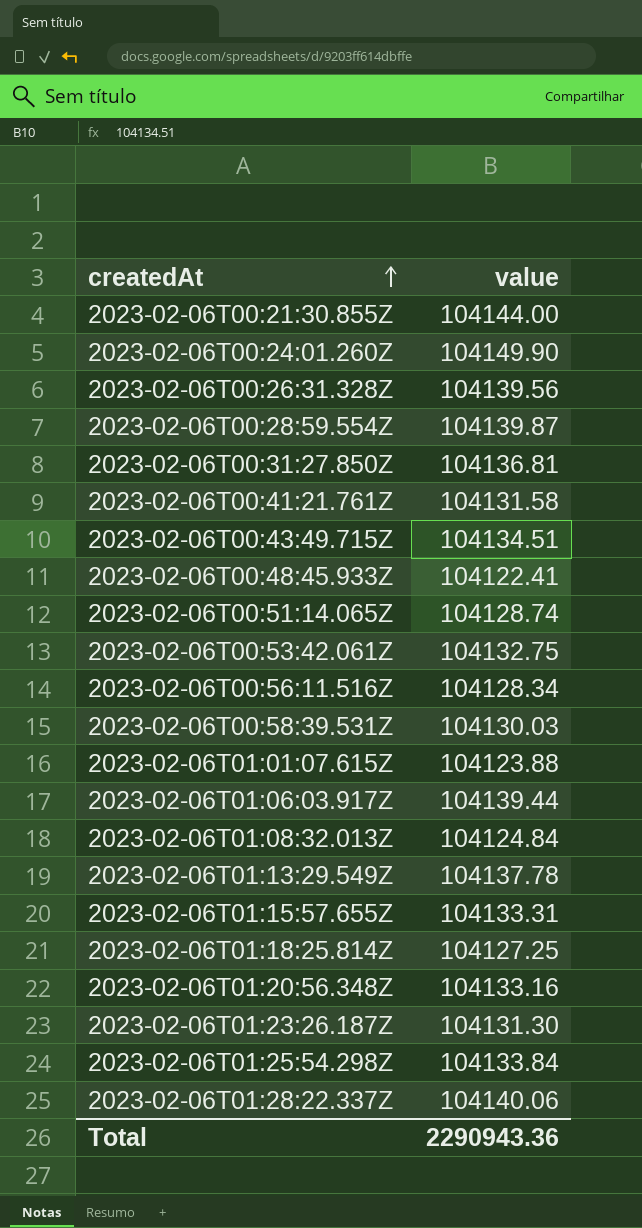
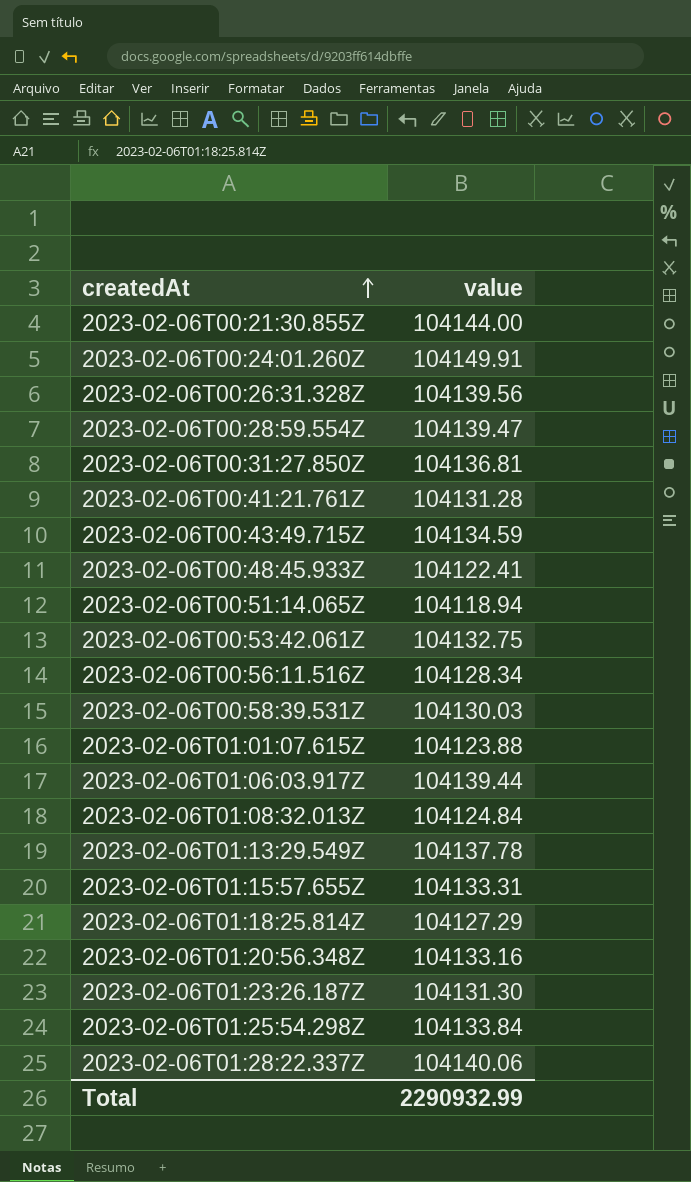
2023-02-06T00:24:01.260Z | value: 104149.90 -> 104149.91
2023-02-06T00:28:59.554Z | value: 104139.87 -> 104139.47
2023-02-06T00:41:21.761Z | value: 104131.58 -> 104131.28
2023-02-06T00:43:49.715Z | value: 104134.51 -> 104134.59
2023-02-06T00:51:14.065Z | value: 104128.74 -> 104118.94
2023-02-06T01:18:25.814Z | value: 104127.25 -> 104127.29
Total | value: 2290943.36 -> 2290932.99

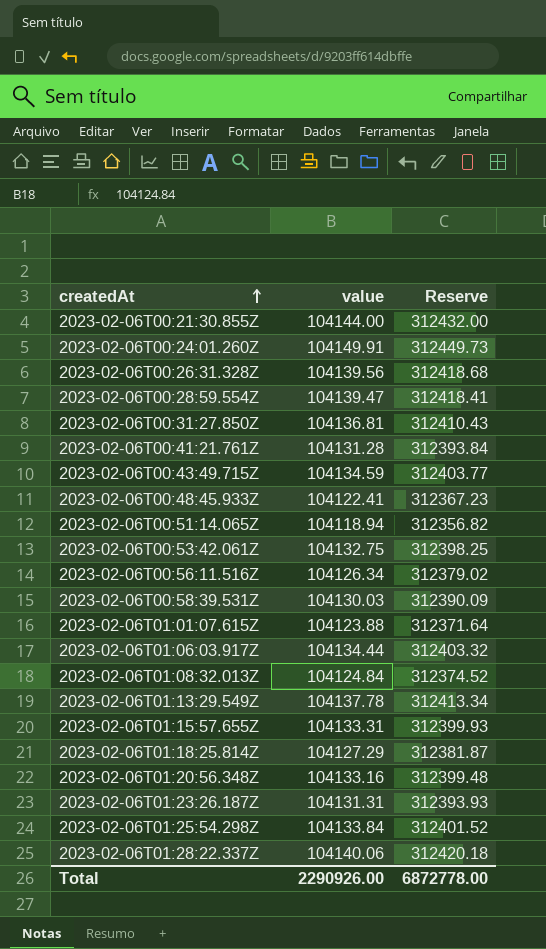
column Reserve | formula: none -> [value] * 3
2023-02-06T00:56:11.516Z | value: 104128.34 -> 104126.34
2023-02-06T01:06:03.917Z | value: 104139.44 -> 104134.44
2023-02-06T01:23:26.187Z | value: 104131.30 -> 104131.31
Total | value: 2290932.99 -> 2290926.00

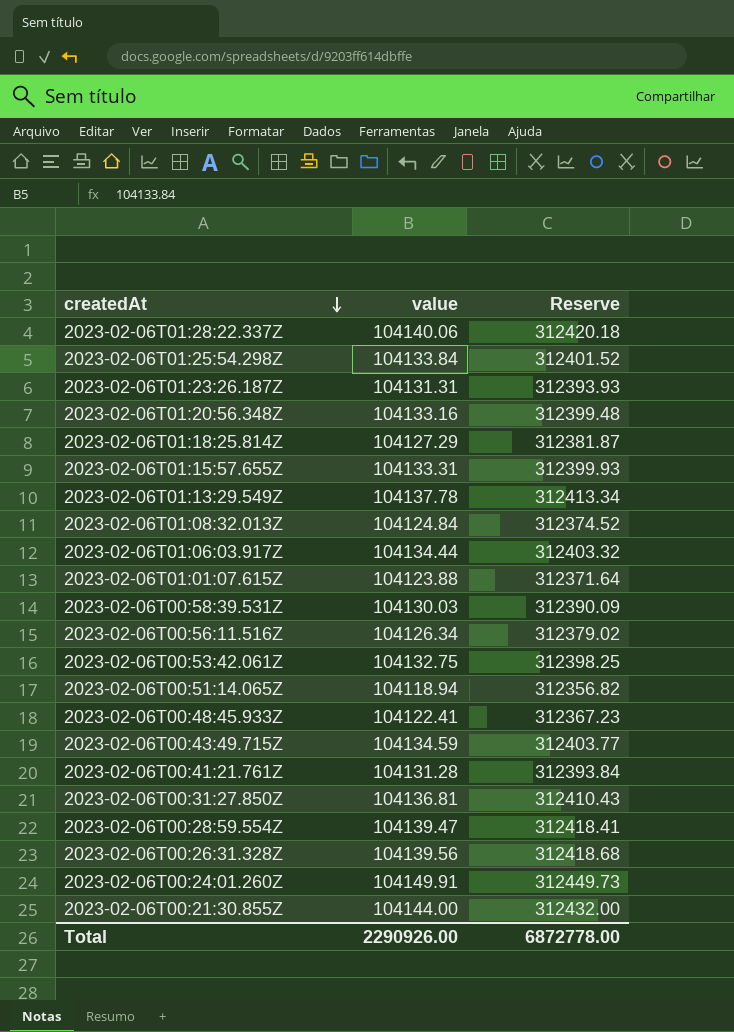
row order: createdAt ascending -> createdAt descending

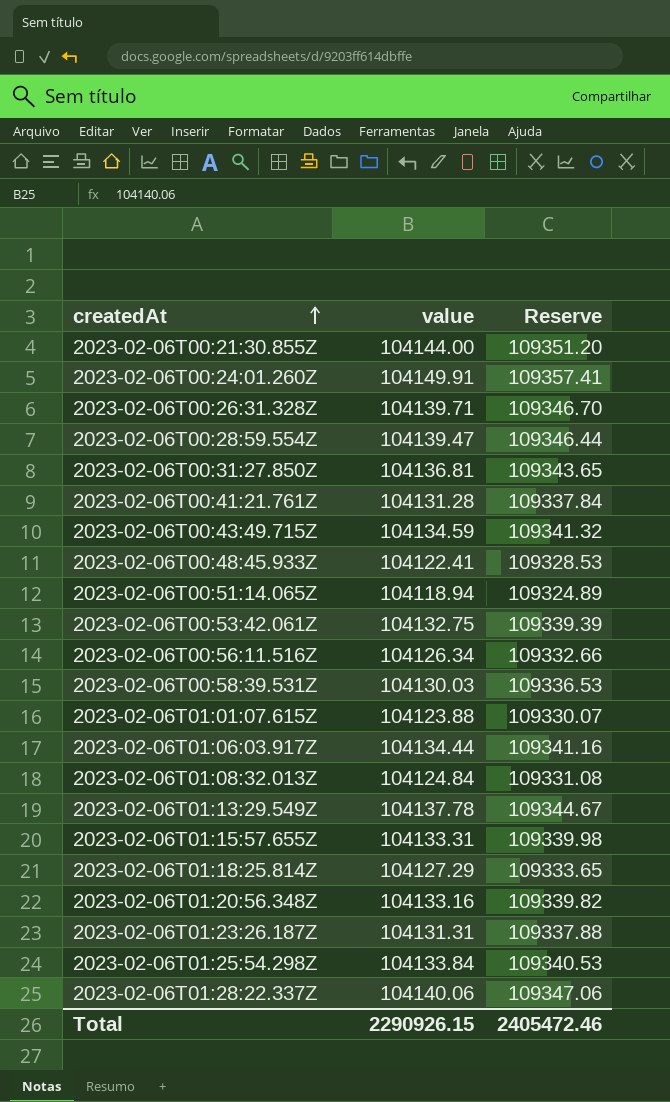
row order: createdAt descending -> createdAt ascending
column Reserve | formula: [value] * 3 -> [value] * 1.05
2023-02-06T00:26:31.328Z | value: 104139.56 -> 104139.71
Total | value: 2290926.00 -> 2290926.15
Total | Reserve: 6872778.00 -> 2405472.46

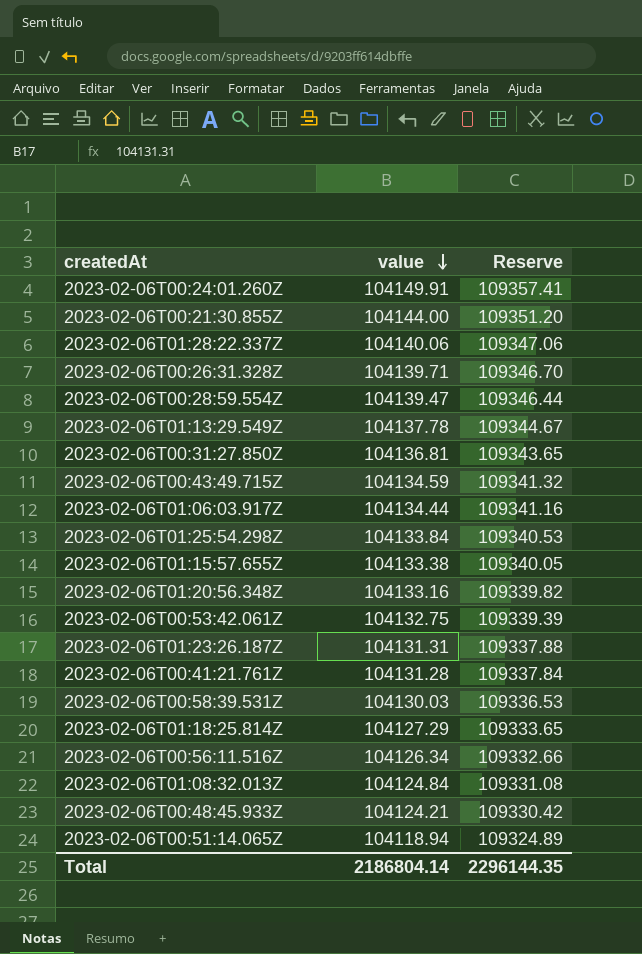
row order: createdAt ascending -> value descending
row 2023-02-06T01:01:07.615Z: 104123.88 | 109330.07 -> none
2023-02-06T01:15:57.655Z | value: 104133.31 -> 104133.38
2023-02-06T01:15:57.655Z | Reserve: 109339.98 -> 109340.05
2023-02-06T00:48:45.933Z | value: 104122.41 -> 104124.21
2023-02-06T00:48:45.933Z | Reserve: 109328.53 -> 109330.42
Total | value: 2290926.15 -> 2186804.14
Total | Reserve: 2405472.46 -> 2296144.35

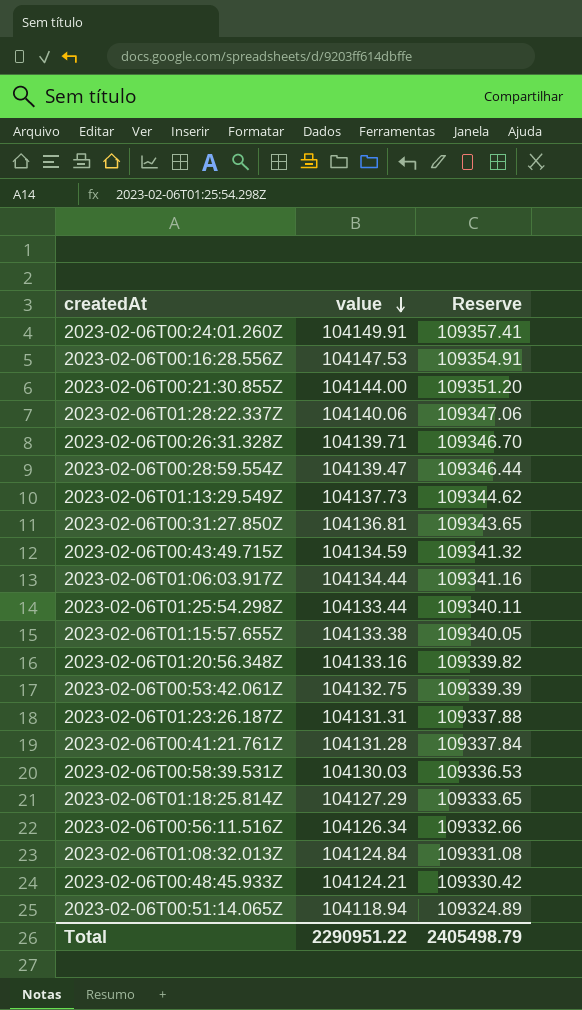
row 2023-02-06T00:16:28.556Z: none -> 104147.53 | 109354.91
2023-02-06T01:13:29.549Z | value: 104137.78 -> 104137.73
2023-02-06T01:13:29.549Z | Reserve: 109344.67 -> 109344.62
2023-02-06T01:25:54.298Z | value: 104133.84 -> 104133.44
2023-02-06T01:25:54.298Z | Reserve: 109340.53 -> 109340.11
Total | value: 2186804.14 -> 2290951.22
Total | Reserve: 2296144.35 -> 2405498.79

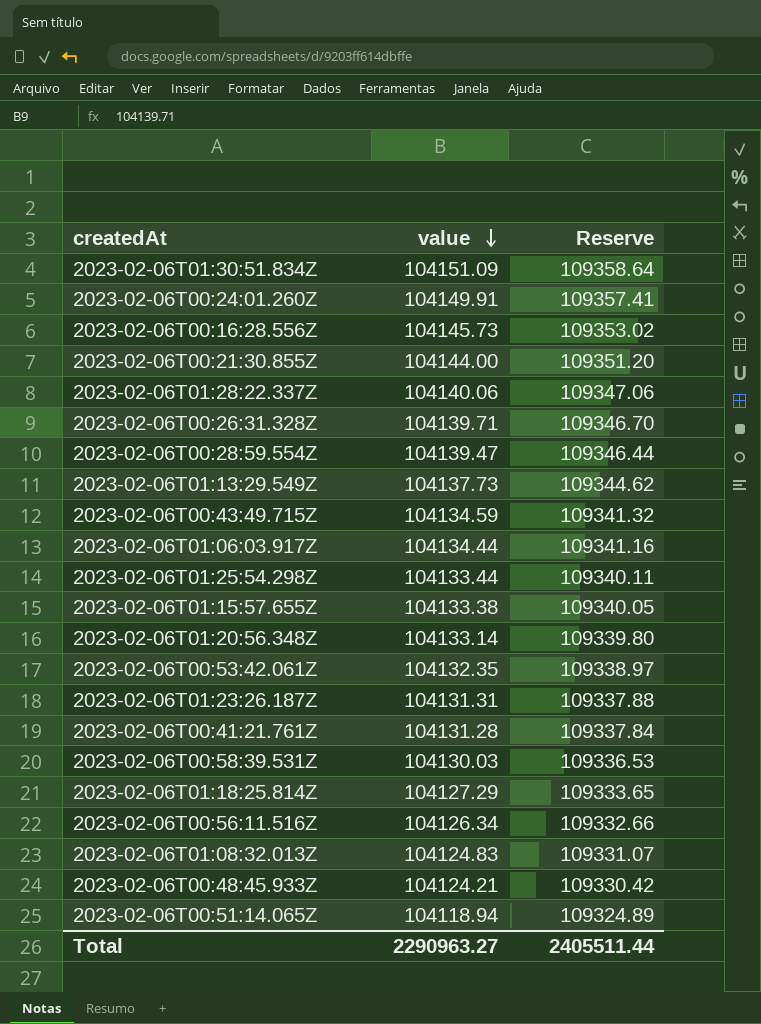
row 2023-02-06T00:31:27.850Z: 104136.81 | 109343.65 -> none
row 2023-02-06T01:30:51.834Z: none -> 104151.09 | 109358.64
2023-02-06T00:16:28.556Z | value: 104147.53 -> 104145.73
2023-02-06T00:16:28.556Z | Reserve: 109354.91 -> 109353.02
2023-02-06T01:20:56.348Z | value: 104133.16 -> 104133.14
2023-02-06T01:20:56.348Z | Reserve: 109339.82 -> 109339.80
2023-02-06T00:53:42.061Z | value: 104132.75 -> 104132.35
2023-02-06T00:53:42.061Z | Reserve: 109339.39 -> 109338.97
2023-02-06T01:08:32.013Z | value: 104124.84 -> 104124.83
2023-02-06T01:08:32.013Z | Reserve: 109331.08 -> 109331.07
Total | value: 2290951.22 -> 2290963.27
Total | Reserve: 2405498.79 -> 2405511.44

